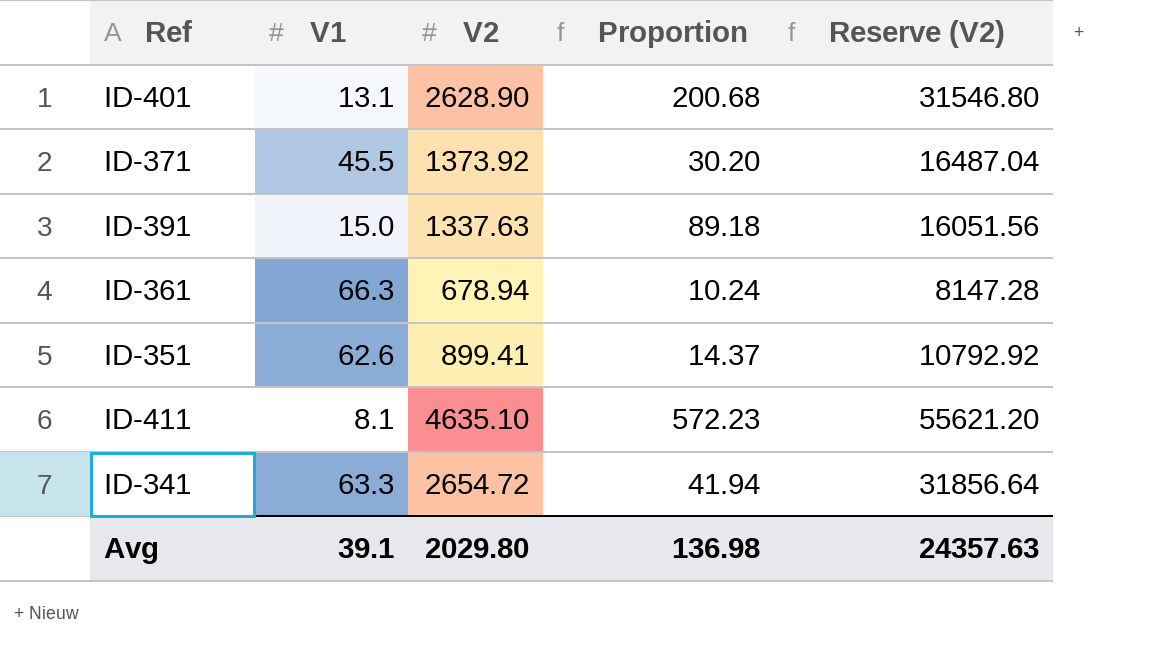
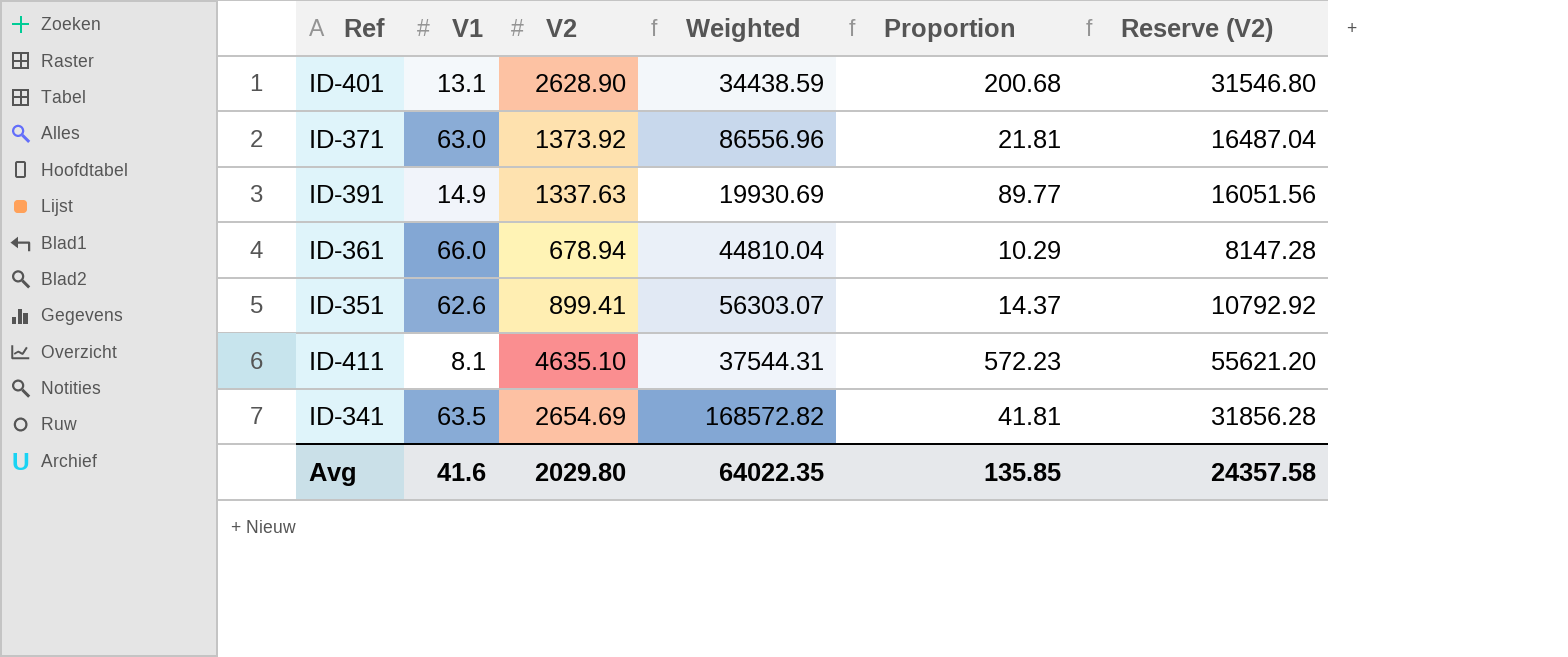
column Weighted | formula: none -> [V1] * [V2]
ID-371 | V1: 45.5 -> 63.0
ID-371 | Proportion: 30.20 -> 21.81
ID-391 | V1: 15.0 -> 14.9
ID-391 | Proportion: 89.18 -> 89.77
ID-361 | V1: 66.3 -> 66.0
ID-361 | Proportion: 10.24 -> 10.29
ID-341 | V1: 63.3 -> 63.5
ID-341 | V2: 2654.72 -> 2654.69
ID-341 | Proportion: 41.94 -> 41.81
ID-341 | Reserve (V2): 31856.64 -> 31856.28
Avg | V1: 39.1 -> 41.6
Avg | Proportion: 136.98 -> 135.85
Avg | Reserve (V2): 24357.63 -> 24357.58

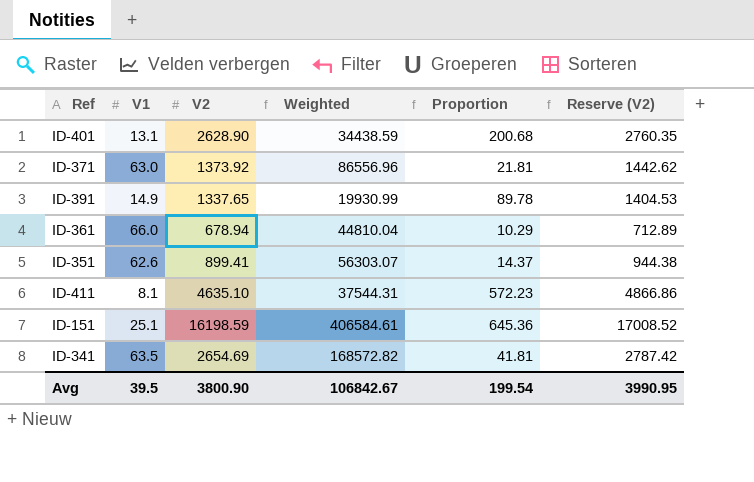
column Reserve (V2) | formula: [V2] * 12 -> [V2] * 1.05
ID-391 | V2: 1337.63 -> 1337.65
ID-391 | Weighted: 19930.69 -> 19930.99
ID-391 | Proportion: 89.77 -> 89.78
row ID-151: none -> 25.1 | 16198.59 | 406584.61 | 645.36 | 17008.52
Avg | V1: 41.6 -> 39.5
Avg | V2: 2029.80 -> 3800.90
Avg | Weighted: 64022.35 -> 106842.67
Avg | Proportion: 135.85 -> 199.54
Avg | Reserve (V2): 24357.58 -> 3990.95

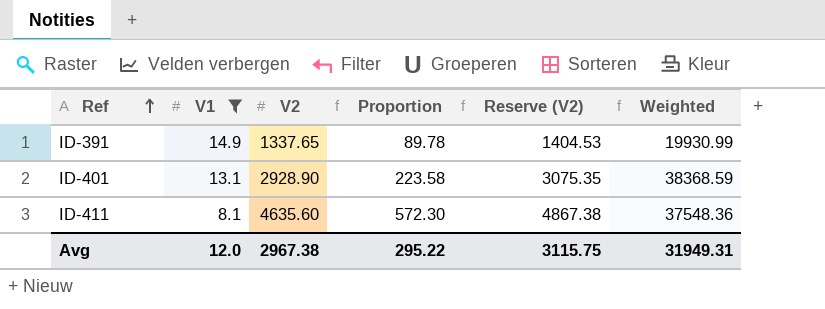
filter: none -> V1 <= 14.9
row order: none -> Ref ascending
column Weighted | position: 4 -> 6
ID-401 | V2: 2628.90 -> 2928.90
ID-401 | Proportion: 200.68 -> 223.58
ID-401 | Reserve (V2): 2760.35 -> 3075.35
ID-401 | Weighted: 34438.59 -> 38368.59
ID-411 | V2: 4635.10 -> 4635.60
ID-411 | Proportion: 572.23 -> 572.30
ID-411 | Reserve (V2): 4866.86 -> 4867.38
ID-411 | Weighted: 37544.31 -> 37548.36
Avg | V1: 39.5 -> 12.0
Avg | V2: 3800.90 -> 2967.38
Avg | Proportion: 199.54 -> 295.22
Avg | Reserve (V2): 3990.95 -> 3115.75
Avg | Weighted: 106842.67 -> 31949.31

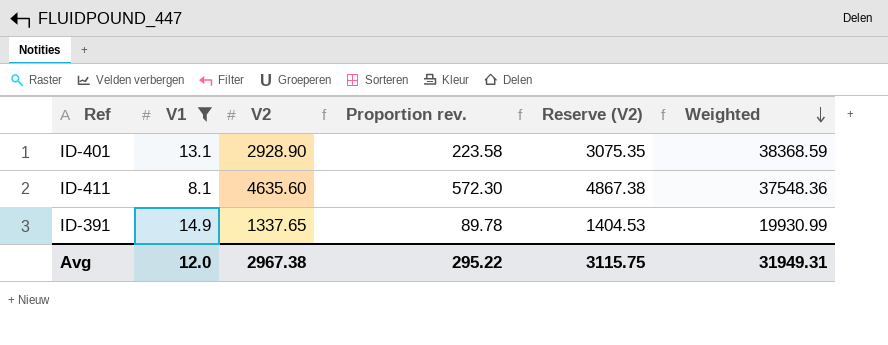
row order: Ref ascending -> Weighted descending
column name: Proportion -> Proportion rev.

